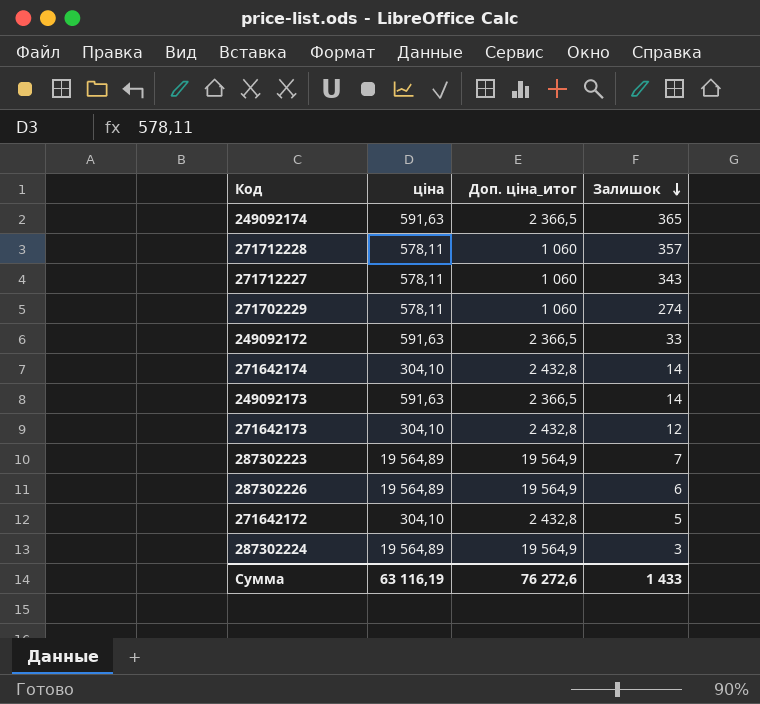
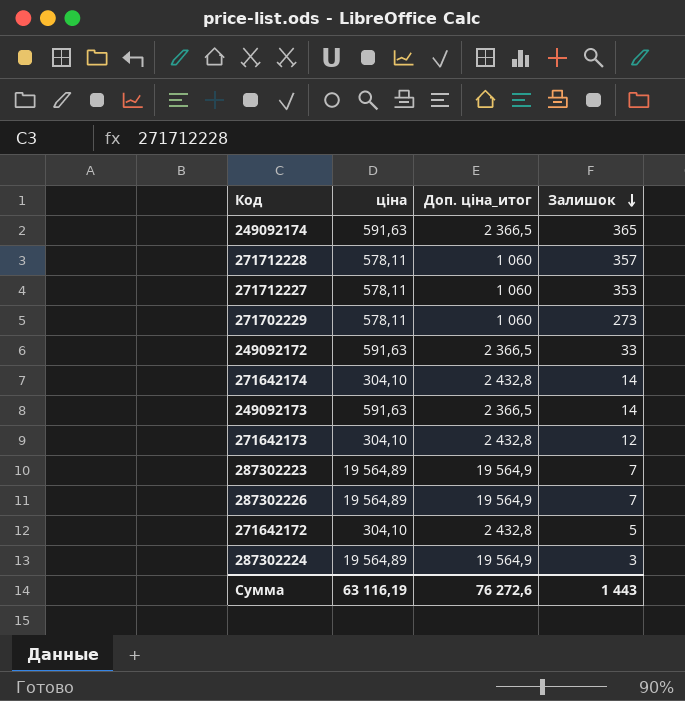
271712227 | Залишок: 343 -> 353
271702229 | Залишок: 274 -> 273
287302226 | Залишок: 6 -> 7
Сумма | Залишок: 1 433 -> 1 443

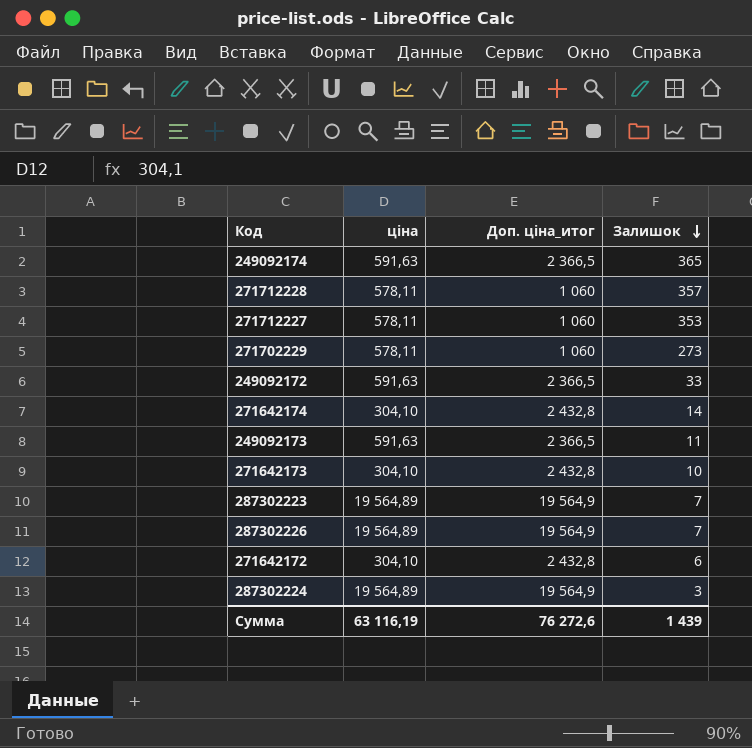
249092173 | Залишок: 14 -> 11
271642173 | Залишок: 12 -> 10
271642172 | Залишок: 5 -> 6
Сумма | Залишок: 1 443 -> 1 439

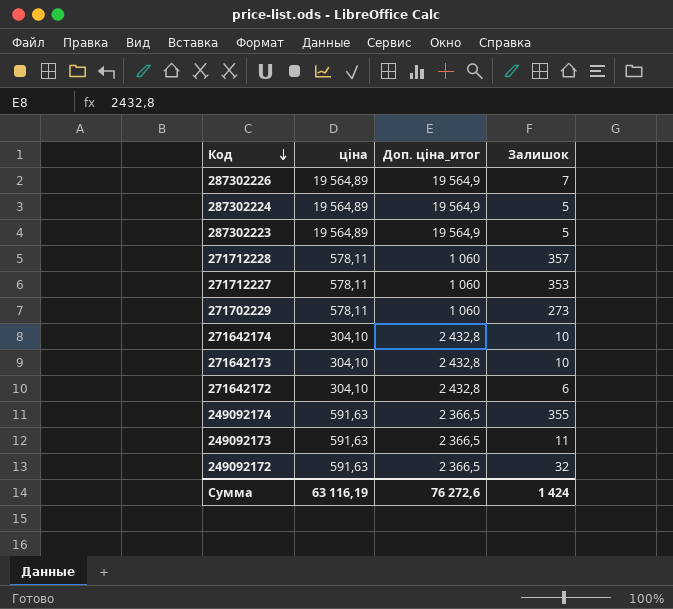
row order: Залишок descending -> Код descending
287302224 | Залишок: 3 -> 5
287302223 | Залишок: 7 -> 5
271642174 | Залишок: 14 -> 10
249092174 | Залишок: 365 -> 355
249092172 | Залишок: 33 -> 32
Сумма | Залишок: 1 439 -> 1 424

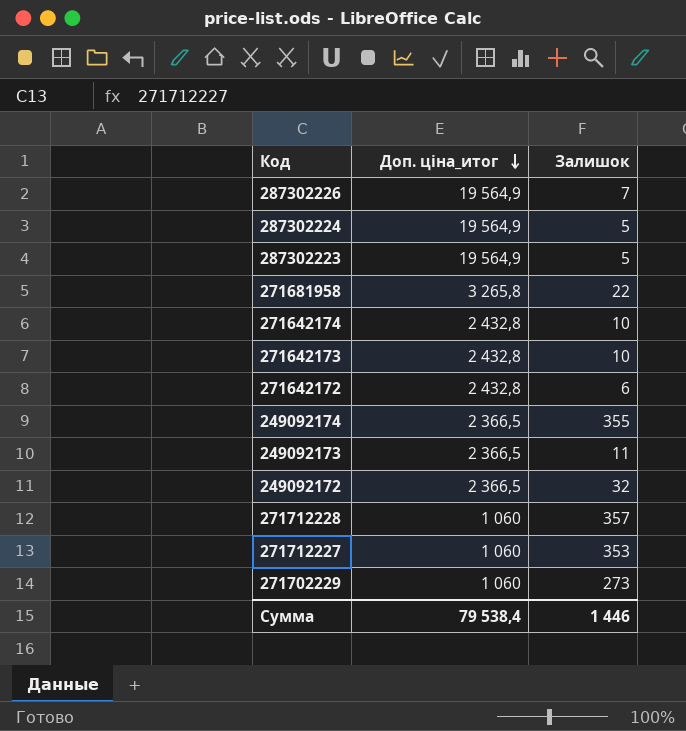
row order: Код descending -> Доп. ціна_итог descending
column ціна | position: 2 -> none
row 271681958: none -> 3 265,8 | 22
Сумма | Доп. ціна_итог: 76 272,6 -> 79 538,4
Сумма | Залишок: 1 424 -> 1 446

